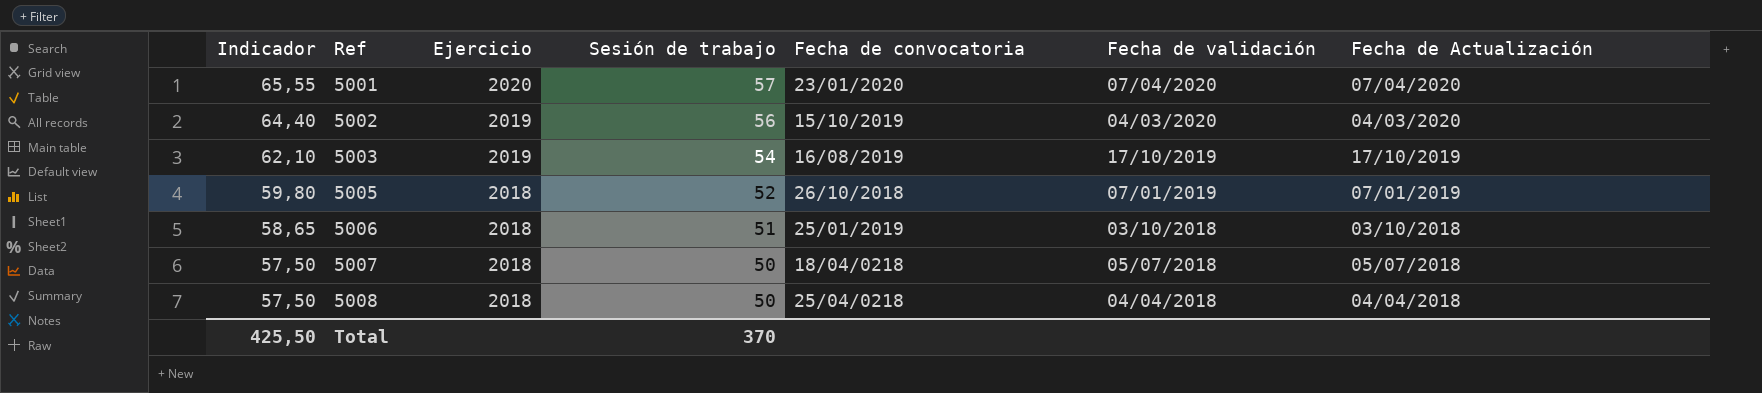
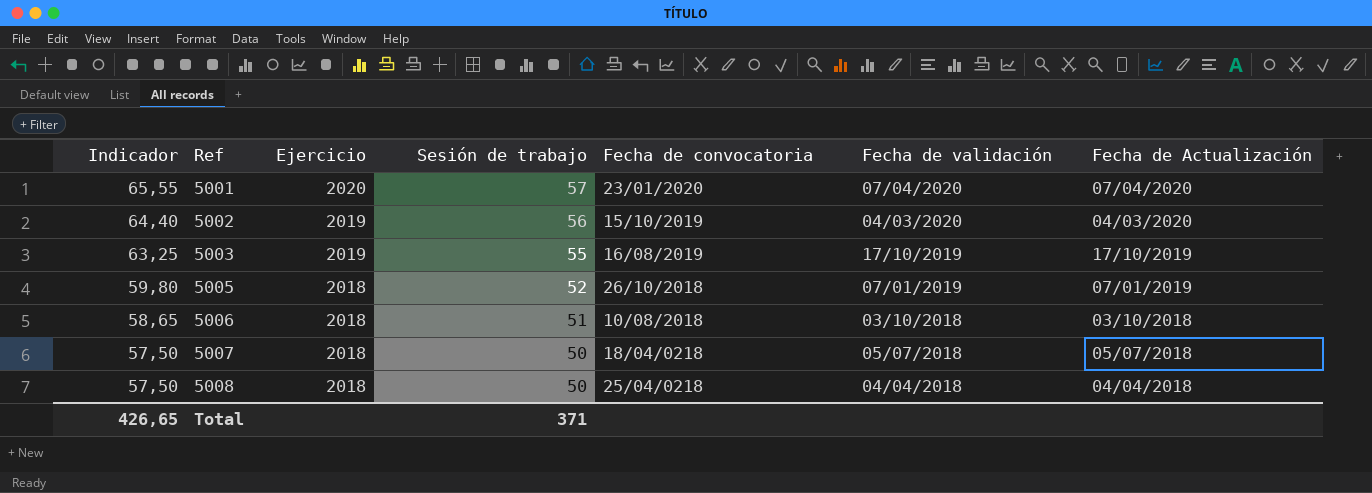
5003 | Indicador: 62,10 -> 63,25
5003 | Sesión de trabajo: 54 -> 55
5006 | Fecha de convocatoria: 25/01/2019 -> 10/08/2018
Total | Indicador: 425,50 -> 426,65
Total | Sesión de trabajo: 370 -> 371

